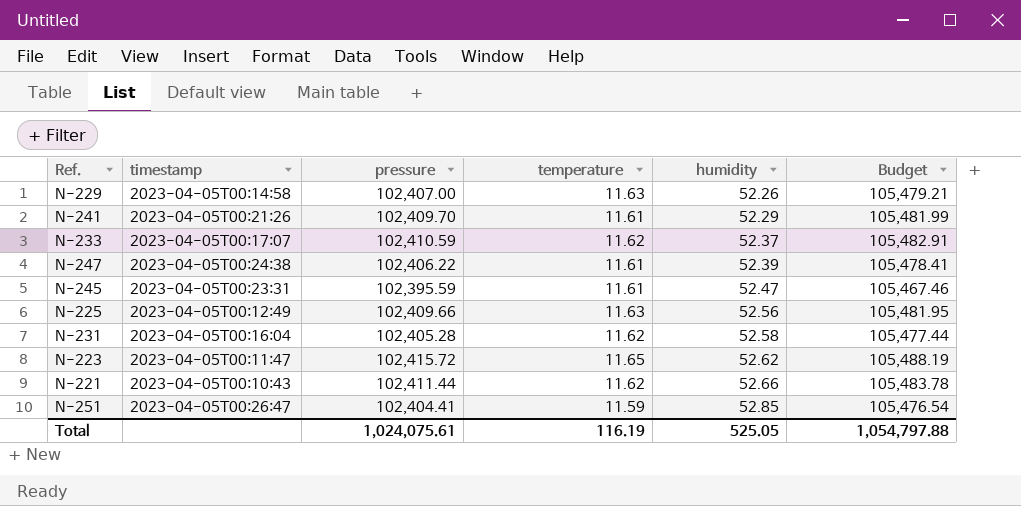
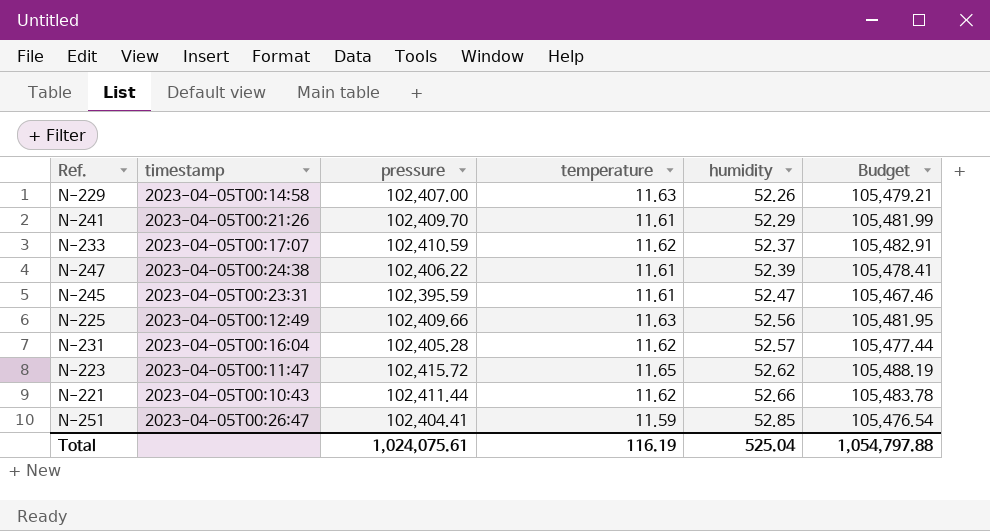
N-231 | humidity: 52.58 -> 52.57
Total | humidity: 525.05 -> 525.04

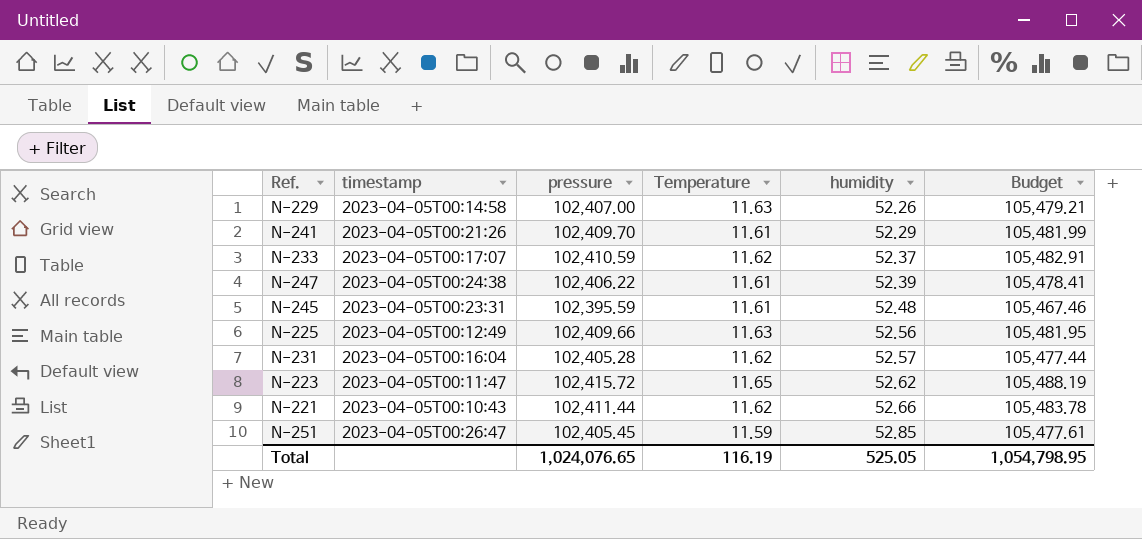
column name: temperature -> Temperature
N-245 | humidity: 52.47 -> 52.48
N-251 | pressure: 102,404.41 -> 102,405.45
N-251 | Budget: 105,476.54 -> 105,477.61
Total | pressure: 1,024,075.61 -> 1,024,076.65
Total | humidity: 525.04 -> 525.05
Total | Budget: 1,054,797.88 -> 1,054,798.95

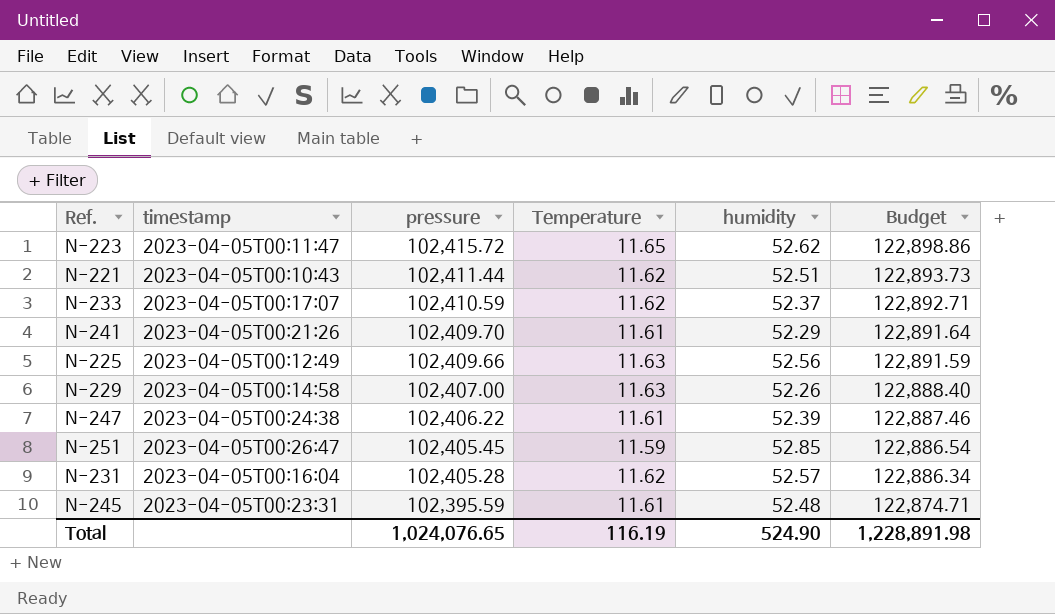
row order: humidity ascending -> pressure descending
column Budget | formula: [pressure] * 1.03 -> [pressure] * 1.2
N-221 | humidity: 52.66 -> 52.51
Total | humidity: 525.05 -> 524.90
Total | Budget: 1,054,798.95 -> 1,228,891.98

